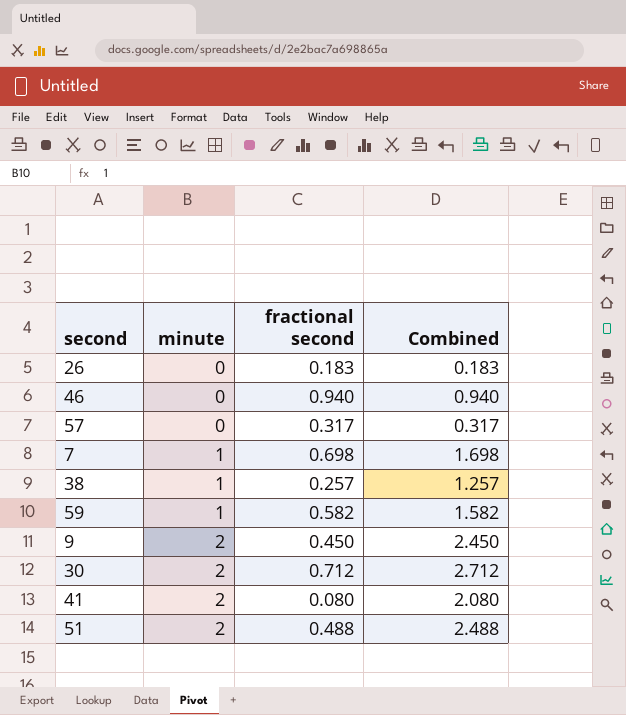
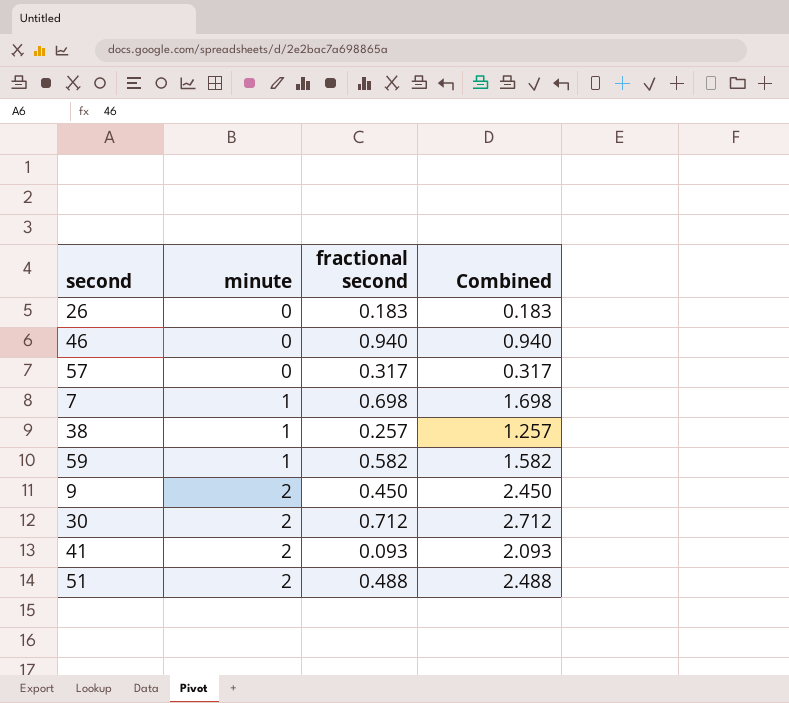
41 | fractional second: 0.080 -> 0.093
41 | Combined: 2.080 -> 2.093

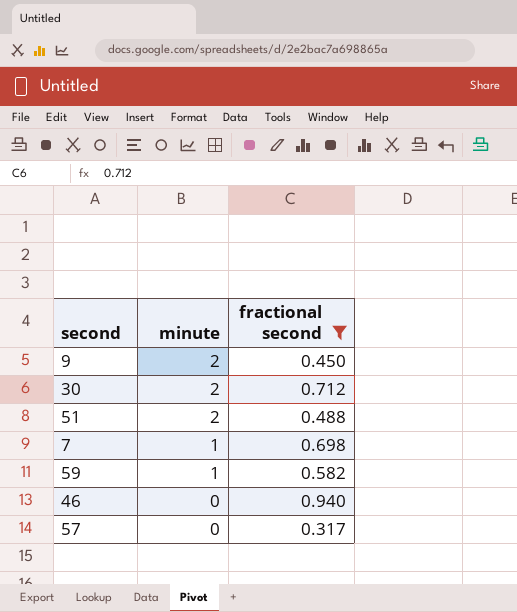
filter: none -> fractional second >= 0.317
row order: minute ascending -> minute descending
column Combined | formula: [minute] + [fractional second] -> none

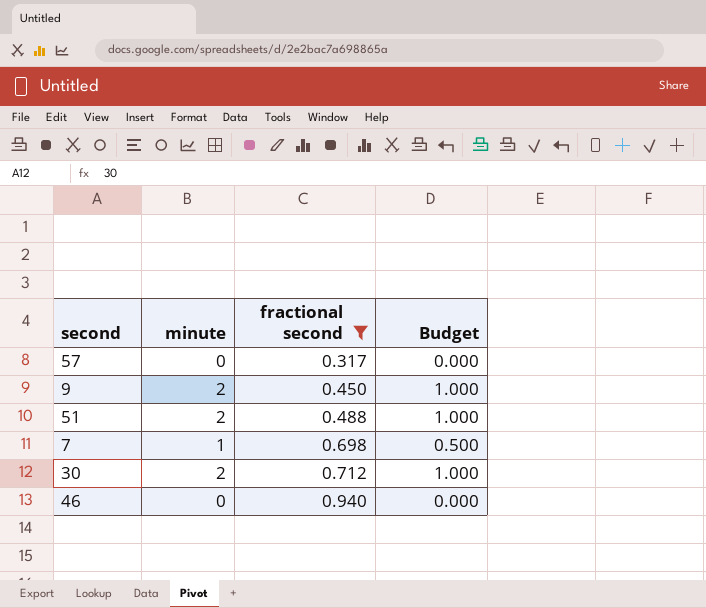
row order: minute descending -> fractional second ascending
column Budget | formula: none -> [minute] * 0.5
row 59: 1 | 0.582 -> none

